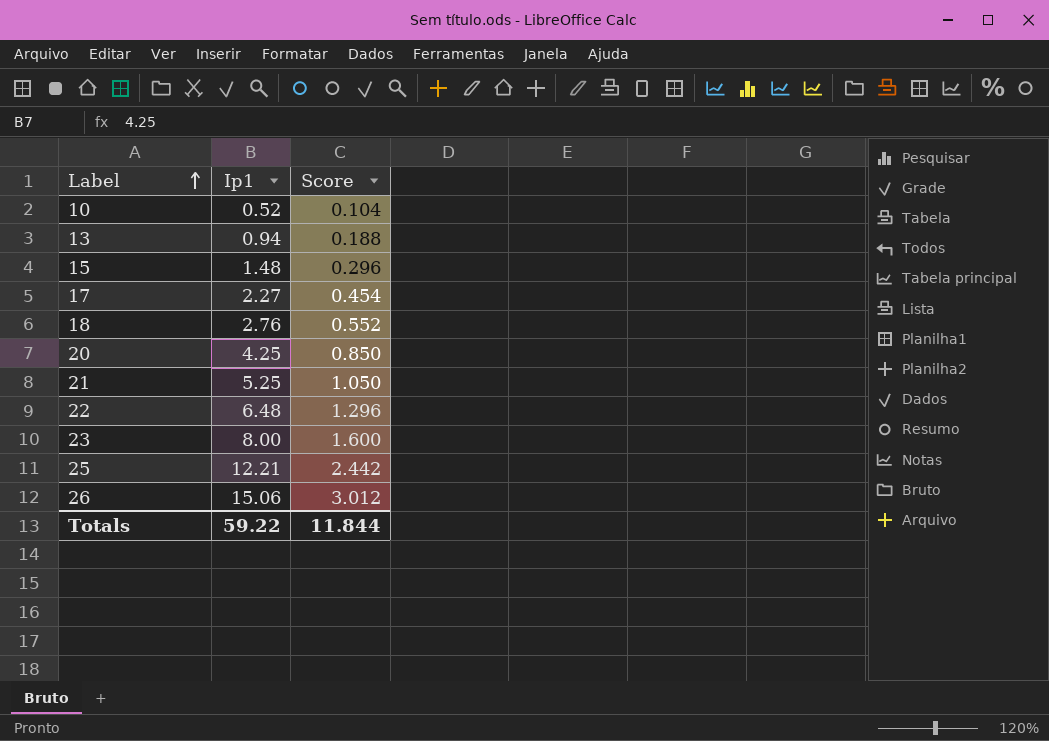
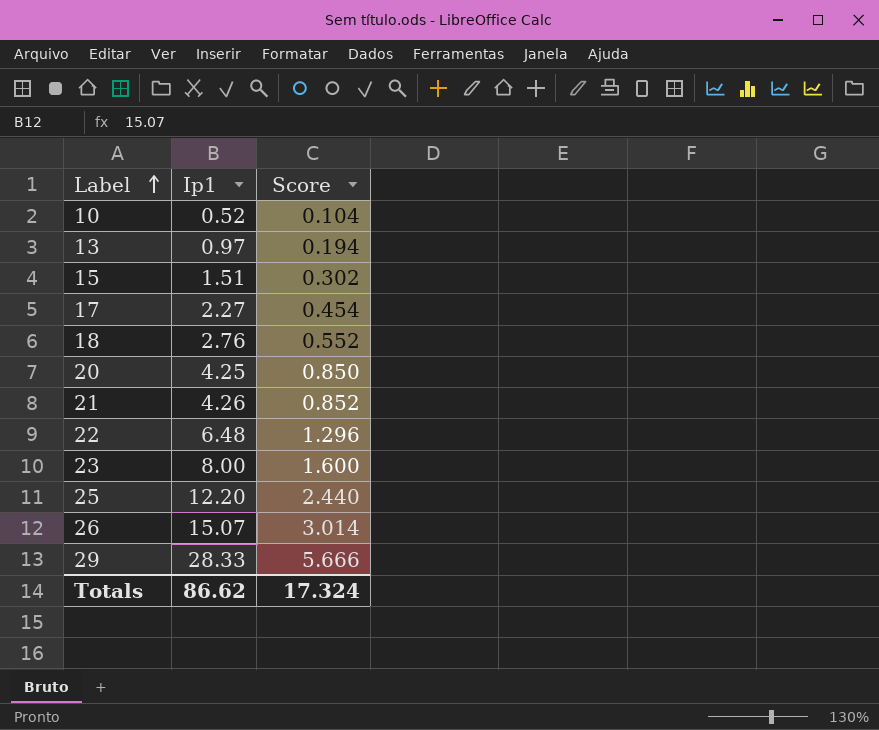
13 | Ip1: 0.94 -> 0.97
13 | Score: 0.188 -> 0.194
15 | Ip1: 1.48 -> 1.51
15 | Score: 0.296 -> 0.302
21 | Ip1: 5.25 -> 4.26
21 | Score: 1.050 -> 0.852
25 | Ip1: 12.21 -> 12.20
25 | Score: 2.442 -> 2.440
26 | Ip1: 15.06 -> 15.07
26 | Score: 3.012 -> 3.014
row 29: none -> 28.33 | 5.666
Totals | Ip1: 59.22 -> 86.62
Totals | Score: 11.844 -> 17.324

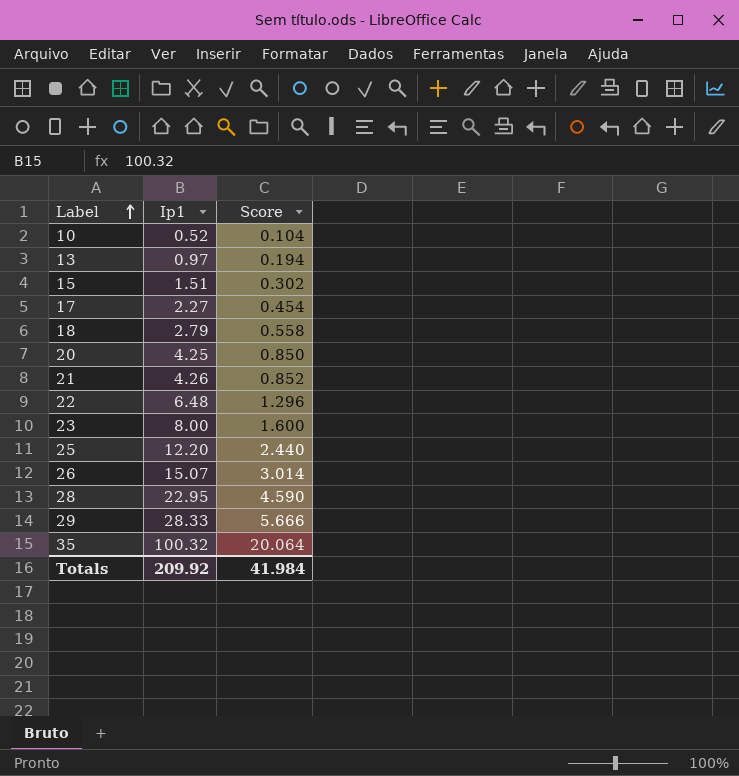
18 | Ip1: 2.76 -> 2.79
18 | Score: 0.552 -> 0.558
row 28: none -> 22.95 | 4.590
row 35: none -> 100.32 | 20.064
Totals | Ip1: 86.62 -> 209.92
Totals | Score: 17.324 -> 41.984

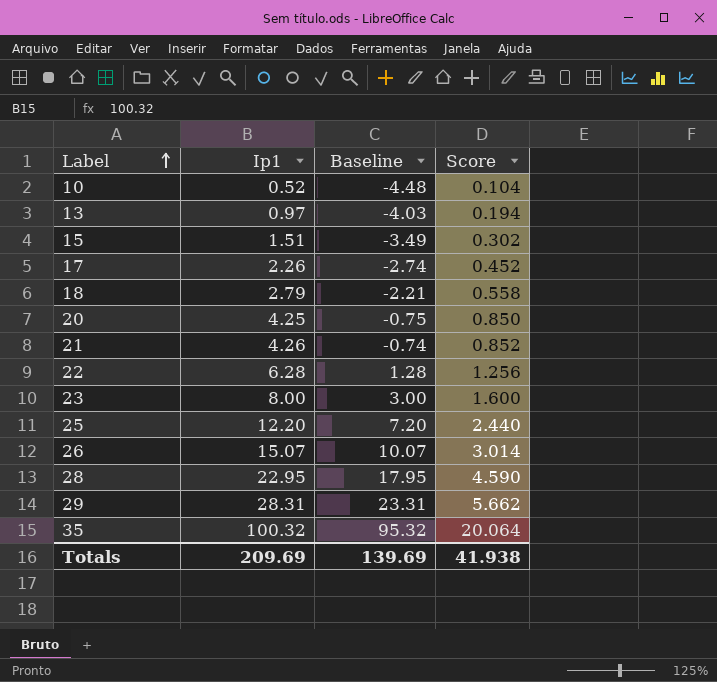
column Baseline | formula: none -> [Ip1] - 5
17 | Ip1: 2.27 -> 2.26
17 | Score: 0.454 -> 0.452
22 | Ip1: 6.48 -> 6.28
22 | Score: 1.296 -> 1.256
29 | Ip1: 28.33 -> 28.31
29 | Score: 5.666 -> 5.662
Totals | Ip1: 209.92 -> 209.69
Totals | Score: 41.984 -> 41.938

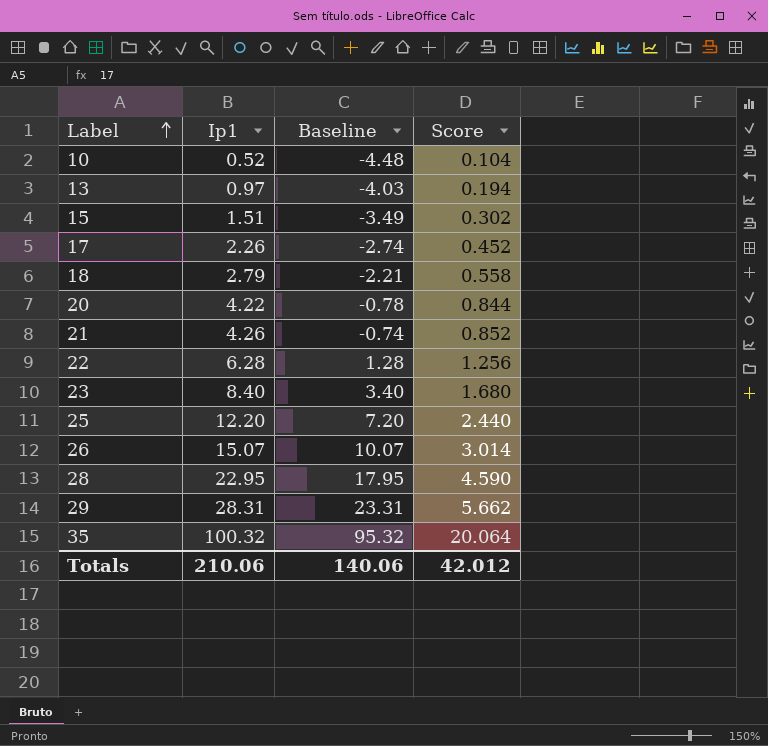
20 | Ip1: 4.25 -> 4.22
20 | Baseline: -0.75 -> -0.78
20 | Score: 0.850 -> 0.844
23 | Ip1: 8.00 -> 8.40
23 | Baseline: 3.00 -> 3.40
23 | Score: 1.600 -> 1.680
Totals | Ip1: 209.69 -> 210.06
Totals | Baseline: 139.69 -> 140.06
Totals | Score: 41.938 -> 42.012

